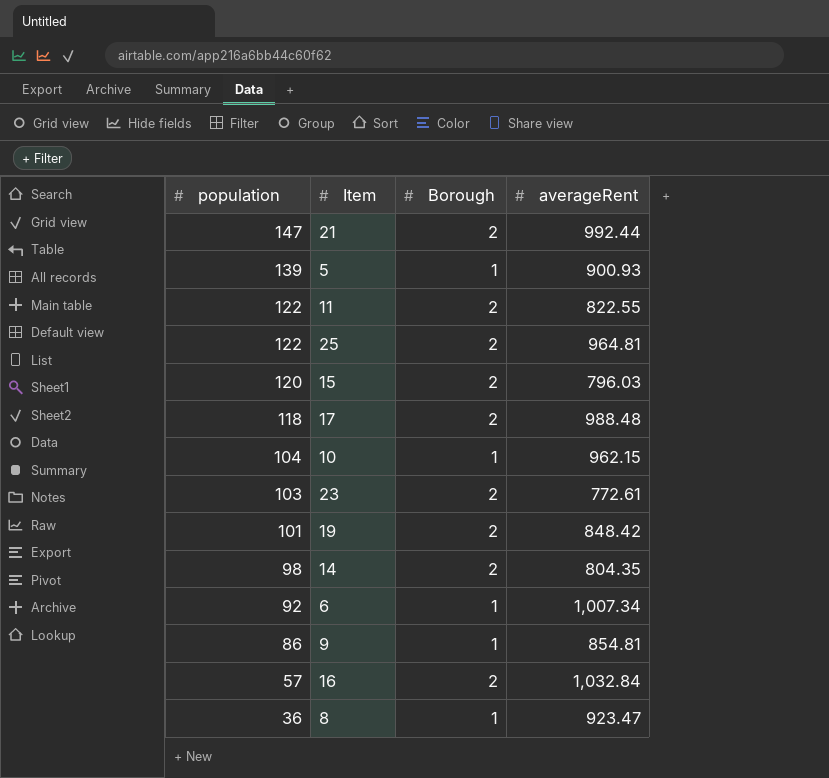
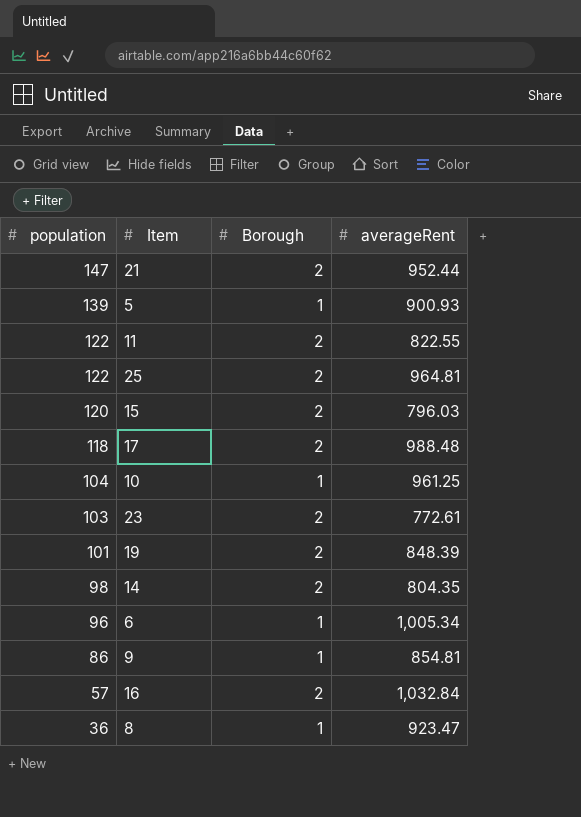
21 | averageRent: 992.44 -> 952.44
10 | averageRent: 962.15 -> 961.25
19 | averageRent: 848.42 -> 848.39
6 | population: 92 -> 96
6 | averageRent: 1,007.34 -> 1,005.34

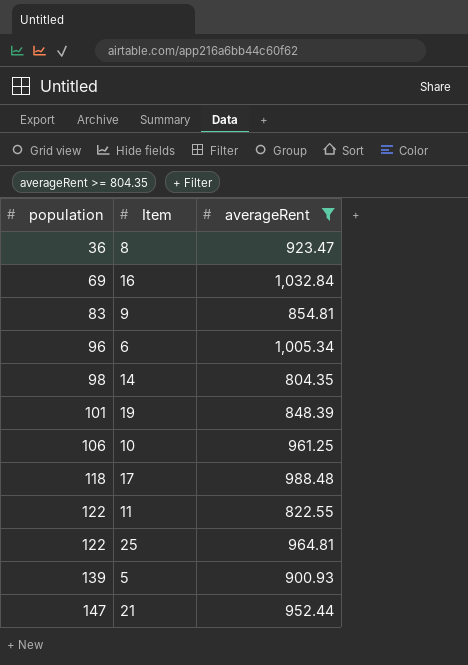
filter: none -> averageRent >= 804.35
row order: population descending -> population ascending
column Borough | position: 3 -> none
16 | population: 57 -> 69
9 | population: 86 -> 83
10 | population: 104 -> 106

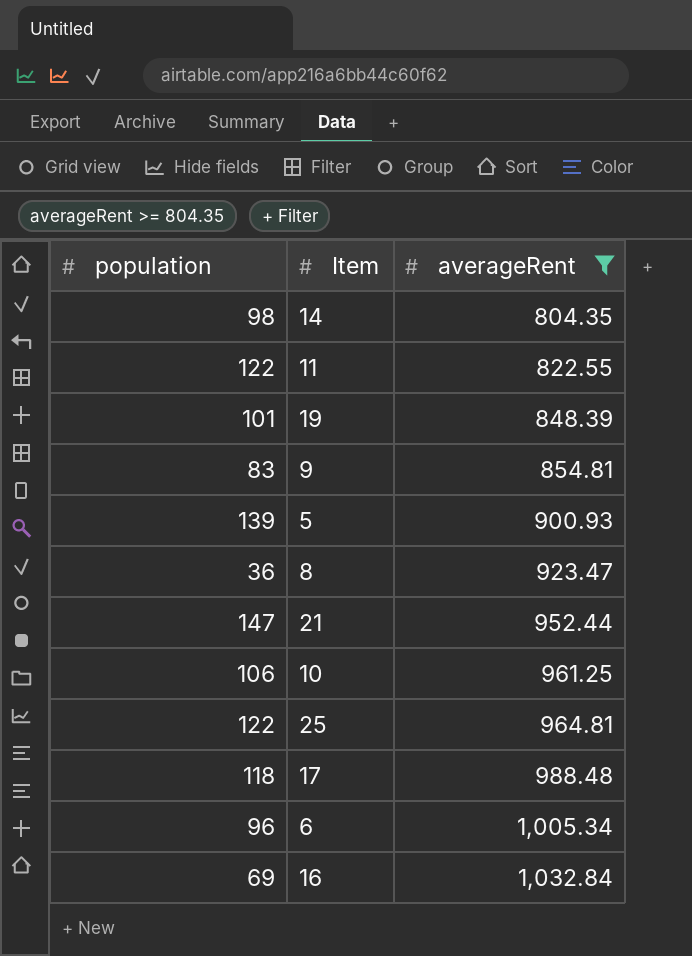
row order: population ascending -> averageRent ascending

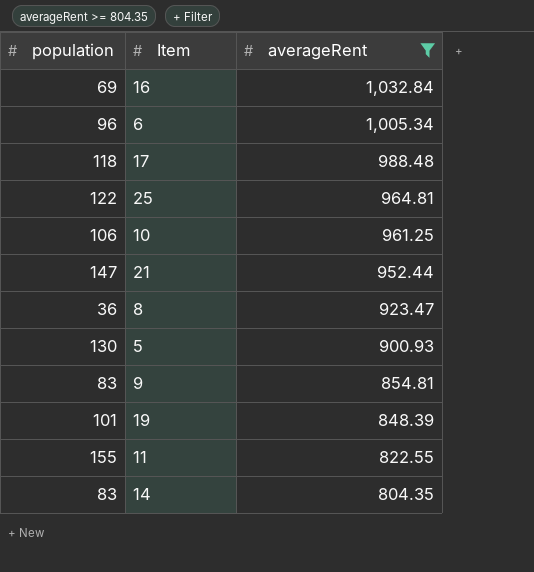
row order: averageRent ascending -> averageRent descending
5 | population: 139 -> 130
11 | population: 122 -> 155
14 | population: 98 -> 83

